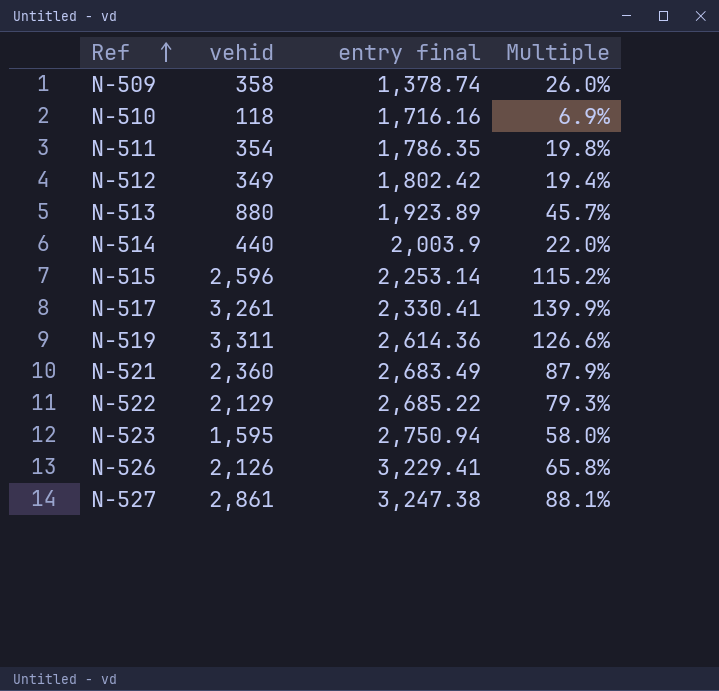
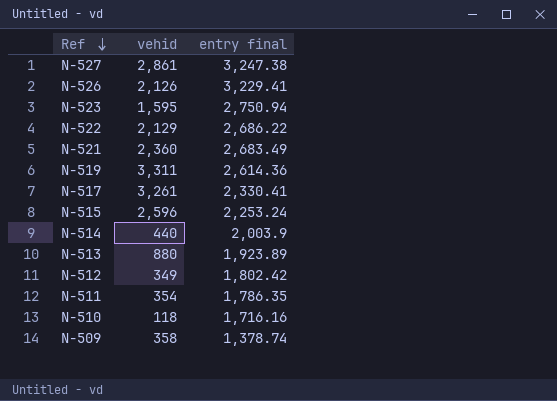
row order: Ref ascending -> Ref descending
column Multiple | formula: [vehid] / [entry final] -> none
N-522 | entry final: 2,685.22 -> 2,686.22
N-515 | entry final: 2,253.14 -> 2,253.24

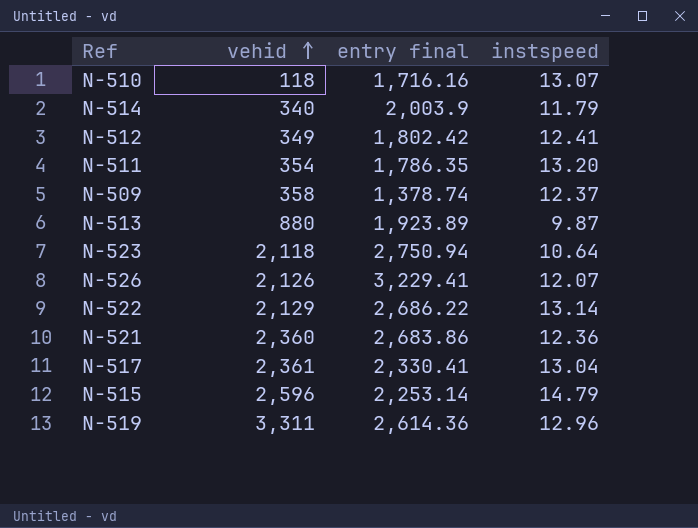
row order: Ref descending -> vehid ascending
column instspeed | position: none -> 4
row N-527: 2,861 | 3,247.38 -> none
N-514 | vehid: 440 -> 340
N-523 | vehid: 1,595 -> 2,118
N-521 | entry final: 2,683.49 -> 2,683.86
N-517 | vehid: 3,261 -> 2,361
N-515 | entry final: 2,253.24 -> 2,253.14

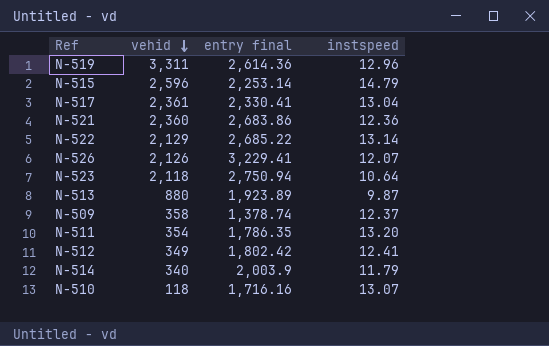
row order: vehid ascending -> vehid descending
N-522 | entry final: 2,686.22 -> 2,685.22

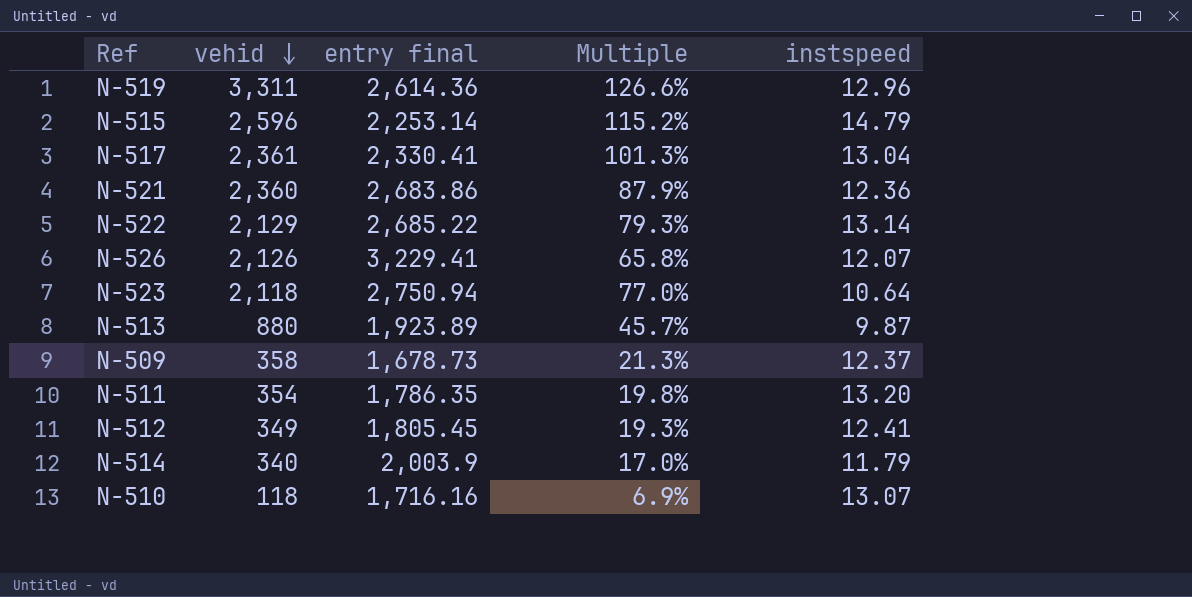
column Multiple | formula: none -> [vehid] / [entry final]
N-509 | entry final: 1,378.74 -> 1,678.73
N-512 | entry final: 1,802.42 -> 1,805.45

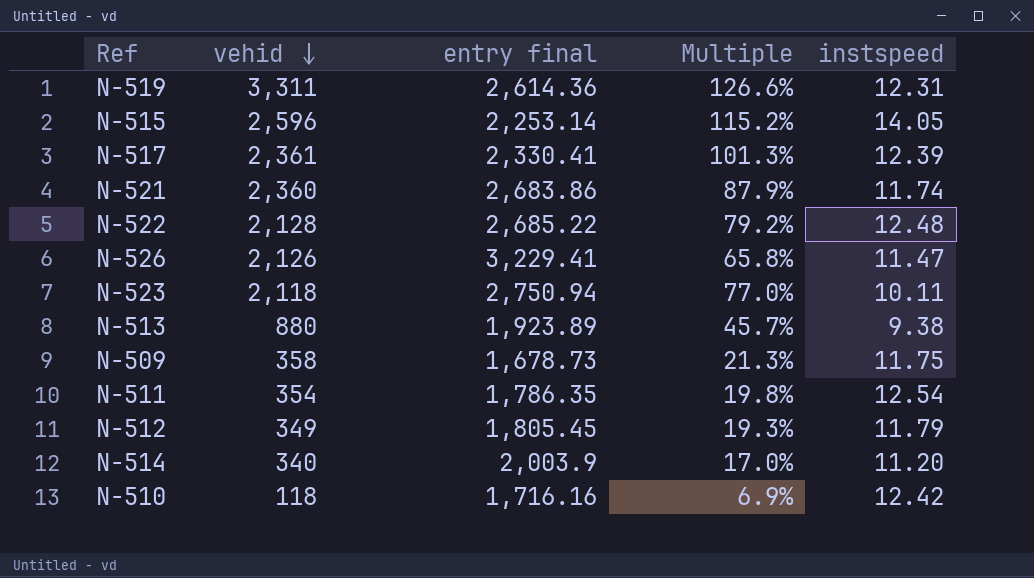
N-519 | instspeed: 12.96 -> 12.31
N-515 | instspeed: 14.79 -> 14.05
N-517 | instspeed: 13.04 -> 12.39
N-521 | instspeed: 12.36 -> 11.74
N-522 | vehid: 2,129 -> 2,128
N-522 | Multiple: 79.3% -> 79.2%
N-522 | instspeed: 13.14 -> 12.48
N-526 | instspeed: 12.07 -> 11.47
N-523 | instspeed: 10.64 -> 10.11
N-513 | instspeed: 9.87 -> 9.38
N-509 | instspeed: 12.37 -> 11.75
N-511 | instspeed: 13.20 -> 12.54
N-512 | instspeed: 12.41 -> 11.79
N-514 | instspeed: 11.79 -> 11.20
N-510 | instspeed: 13.07 -> 12.42

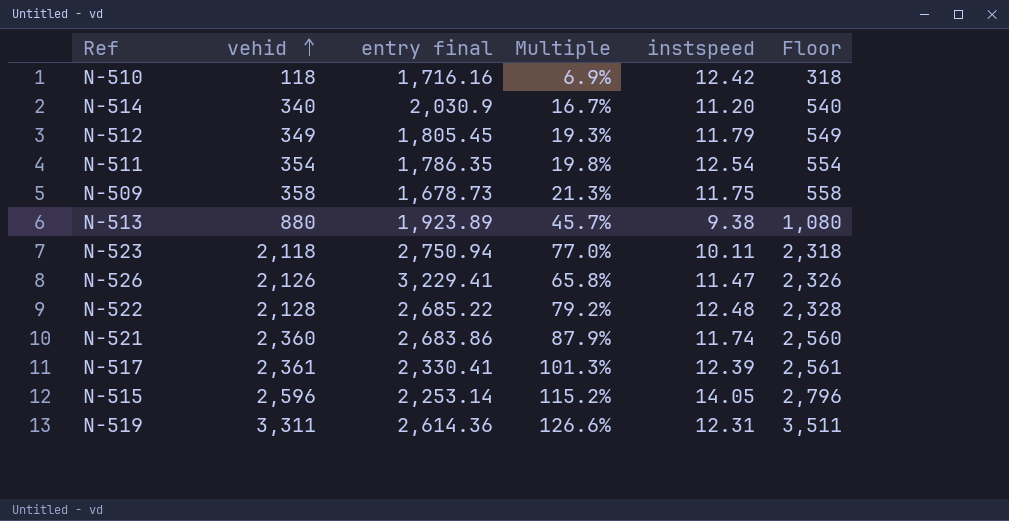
row order: vehid descending -> vehid ascending
column Floor | formula: none -> [vehid] + 200
N-514 | entry final: 2,003.9 -> 2,030.9
N-514 | Multiple: 17.0% -> 16.7%

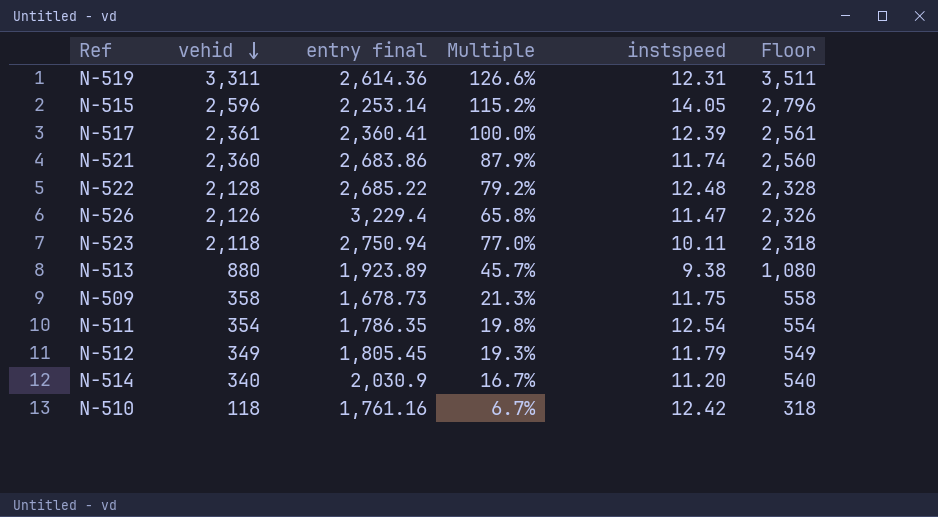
row order: vehid ascending -> vehid descending
N-517 | entry final: 2,330.41 -> 2,360.41
N-517 | Multiple: 101.3% -> 100.0%
N-526 | entry final: 3,229.41 -> 3,229.4
N-510 | entry final: 1,716.16 -> 1,761.16
N-510 | Multiple: 6.9% -> 6.7%

